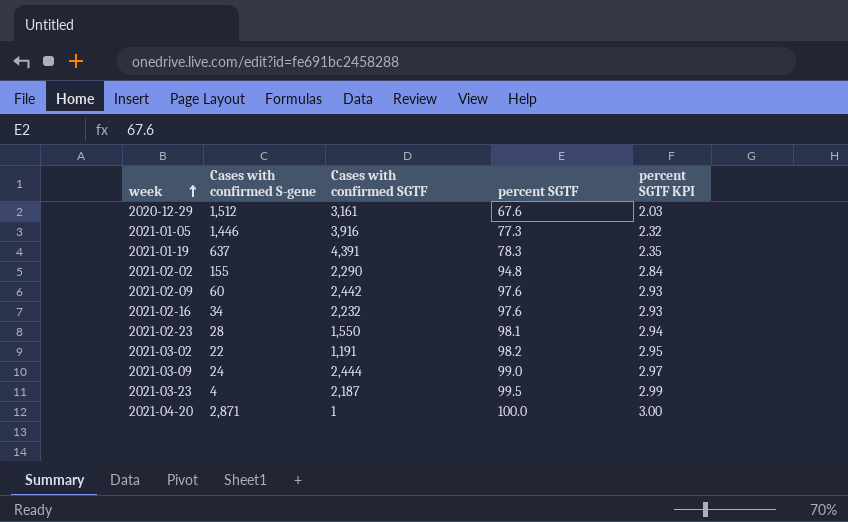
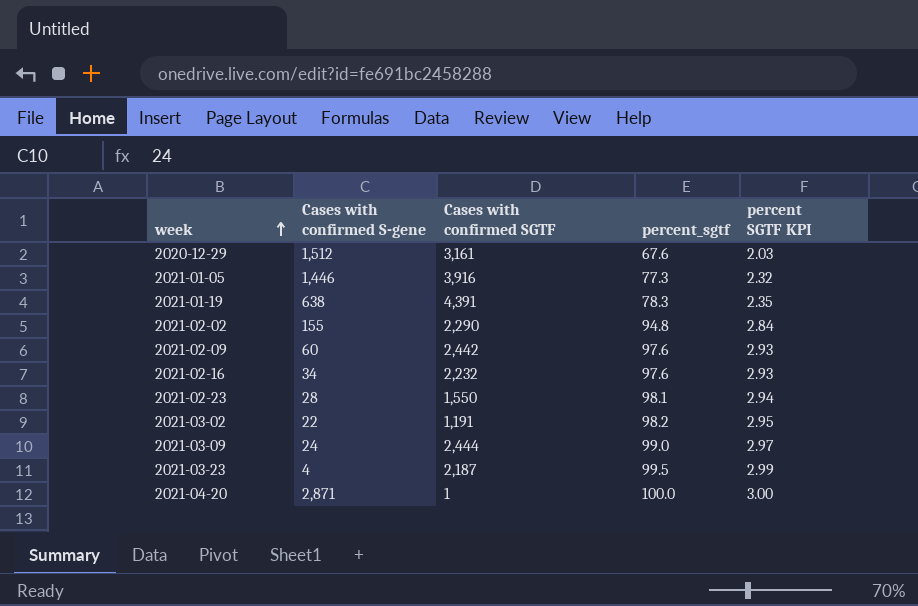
column name: percent SGTF -> percent_sgtf
2021-01-19 | Cases with confirmed S-gene: 637 -> 638

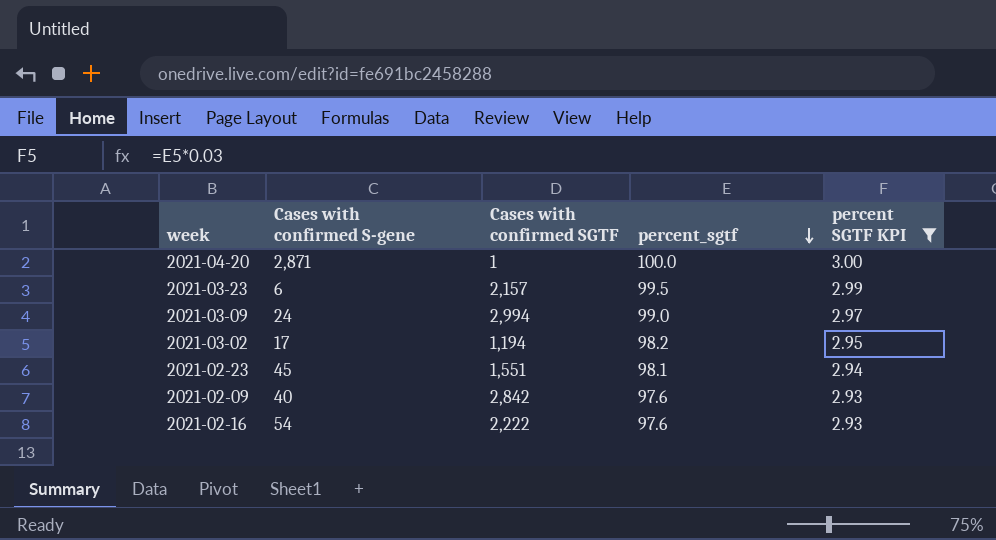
filter: none -> percent SGTF KPI >= 2.93
row order: week ascending -> percent_sgtf descending
2021-03-23 | Cases with confirmed S-gene: 4 -> 6
2021-03-23 | Cases with confirmed SGTF: 2,187 -> 2,157
2021-03-09 | Cases with confirmed SGTF: 2,444 -> 2,994
2021-03-02 | Cases with confirmed S-gene: 22 -> 17
2021-03-02 | Cases with confirmed SGTF: 1,191 -> 1,194
2021-02-23 | Cases with confirmed S-gene: 28 -> 45
2021-02-23 | Cases with confirmed SGTF: 1,550 -> 1,551
2021-02-09 | Cases with confirmed S-gene: 60 -> 40
2021-02-09 | Cases with confirmed SGTF: 2,442 -> 2,842
2021-02-16 | Cases with confirmed S-gene: 34 -> 54
2021-02-16 | Cases with confirmed SGTF: 2,232 -> 2,222

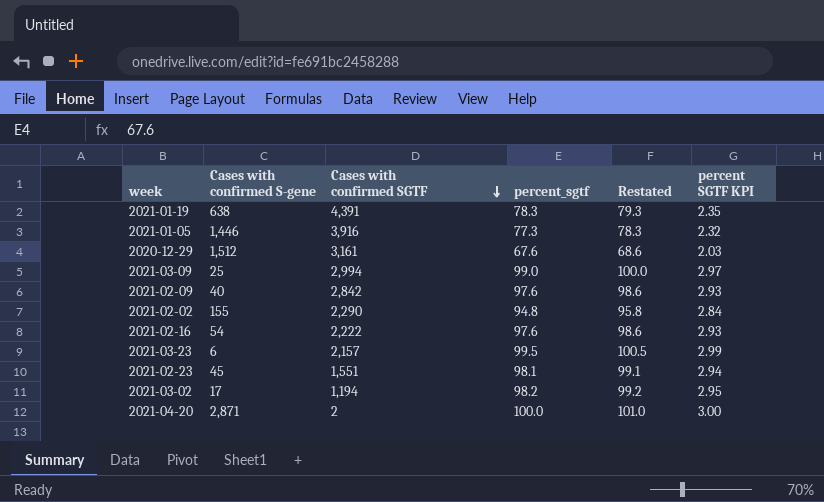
filter: percent SGTF KPI >= 2.93 -> none
row order: percent_sgtf descending -> Cases with confirmed SGTF descending
column Restated | formula: none -> [percent_sgtf] + 1
2021-03-09 | Cases with confirmed S-gene: 24 -> 25
2021-04-20 | Cases with confirmed SGTF: 1 -> 2

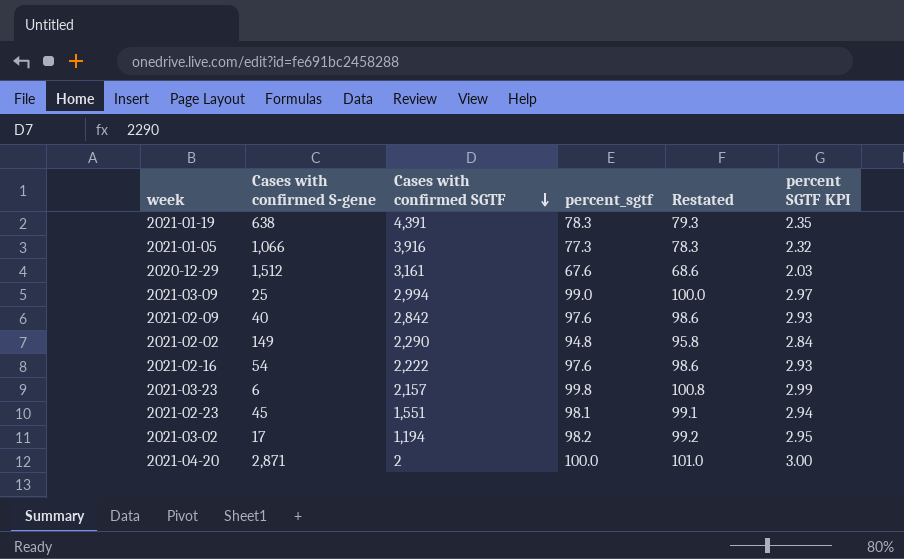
2021-01-05 | Cases with confirmed S-gene: 1,446 -> 1,066
2021-02-02 | Cases with confirmed S-gene: 155 -> 149
2021-03-23 | percent_sgtf: 99.5 -> 99.8
2021-03-23 | Restated: 100.5 -> 100.8

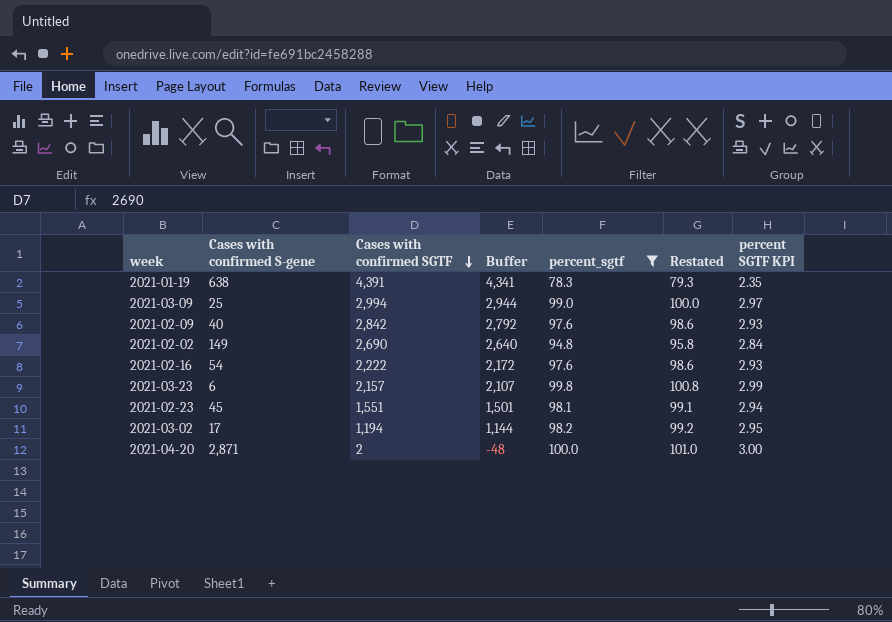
filter: none -> percent_sgtf >= 78.3
column Buffer | formula: none -> [Cases with confirmed SGTF] - 50
2021-02-02 | Cases with confirmed SGTF: 2,290 -> 2,690

